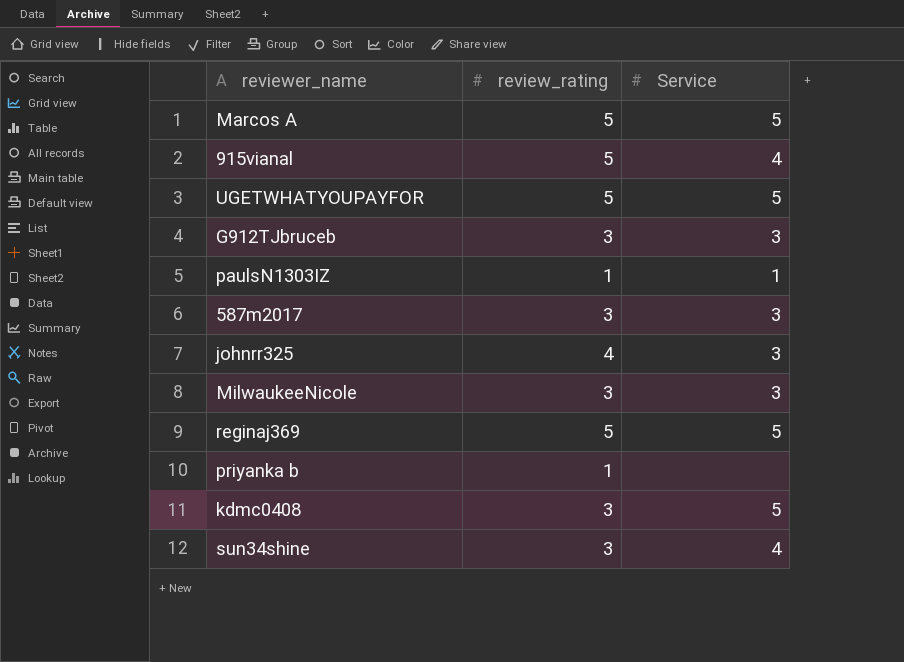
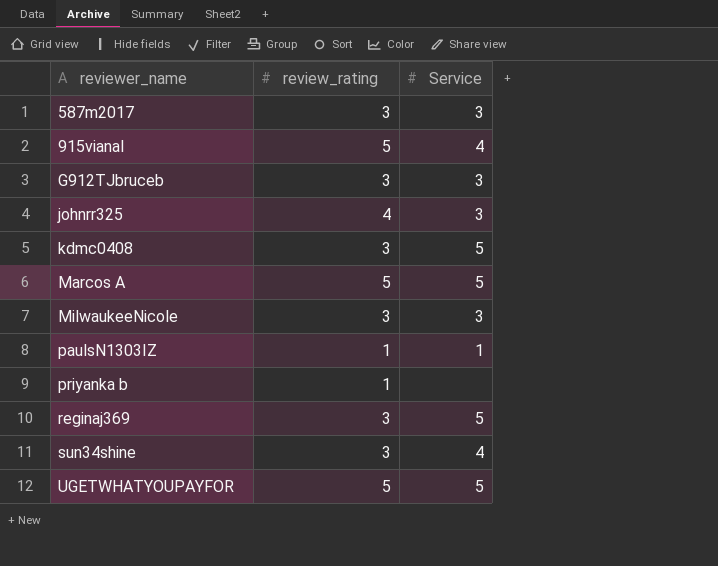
row order: none -> reviewer_name ascending
reginaj369 | review_rating: 5 -> 3

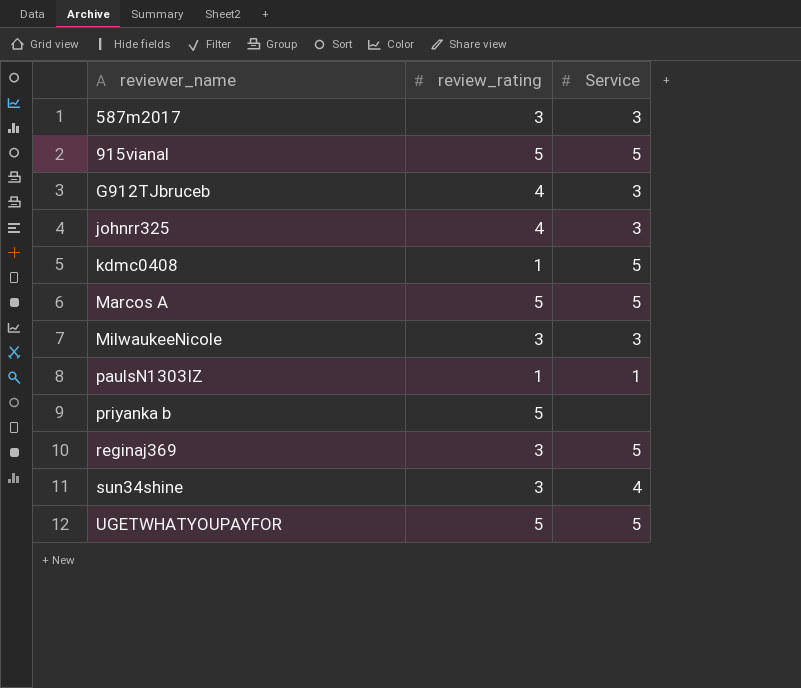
915vianal | Service: 4 -> 5
G912TJbruceb | review_rating: 3 -> 4
kdmc0408 | review_rating: 3 -> 1
priyanka b | review_rating: 1 -> 5

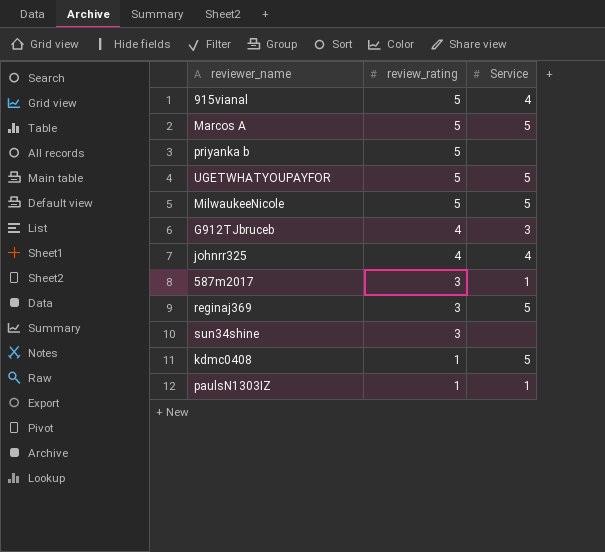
row order: reviewer_name ascending -> review_rating descending
915vianal | Service: 5 -> 4
MilwaukeeNicole | review_rating: 3 -> 5
MilwaukeeNicole | Service: 3 -> 5
johnrr325 | Service: 3 -> 4
587m2017 | Service: 3 -> 1
sun34shine | Service: 4 -> none

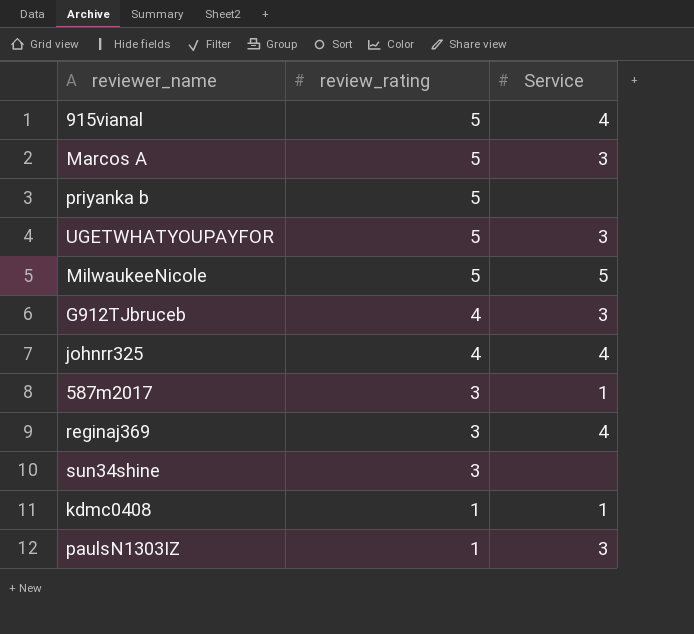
Marcos A | Service: 5 -> 3
UGETWHATYOUPAYFOR | Service: 5 -> 3
reginaj369 | Service: 5 -> 4
kdmc0408 | Service: 5 -> 1
paulsN1303IZ | Service: 1 -> 3

